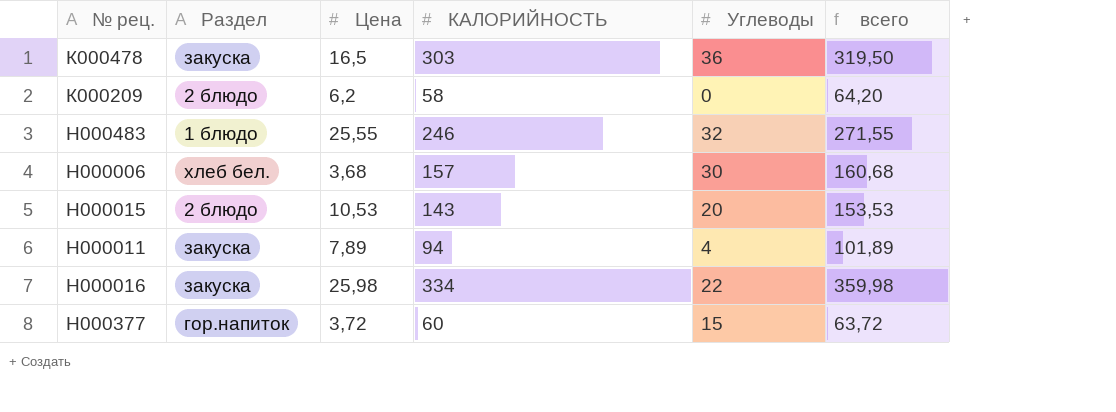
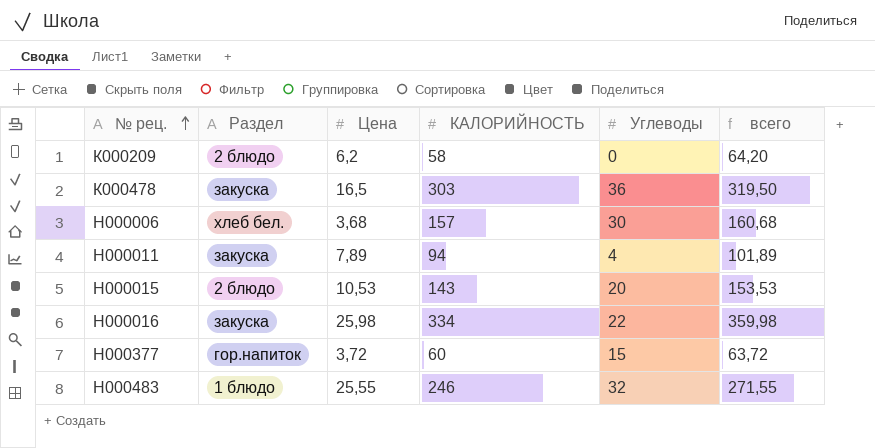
row order: none -> № рец. ascending

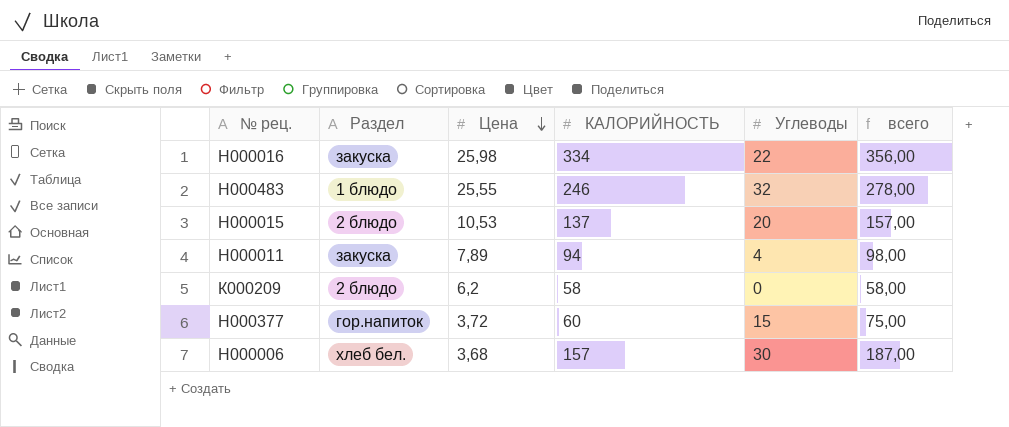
row order: № рец. ascending -> Цена descending
column всего | formula: [Цена] + [КАЛОРИЙНОСТЬ] -> [КАЛОРИЙНОСТЬ] + [Углеводы]
row К000478: закуска | 16,5 | 303 | 36 | 319,50 -> none
Н000015 | КАЛОРИЙНОСТЬ: 143 -> 137

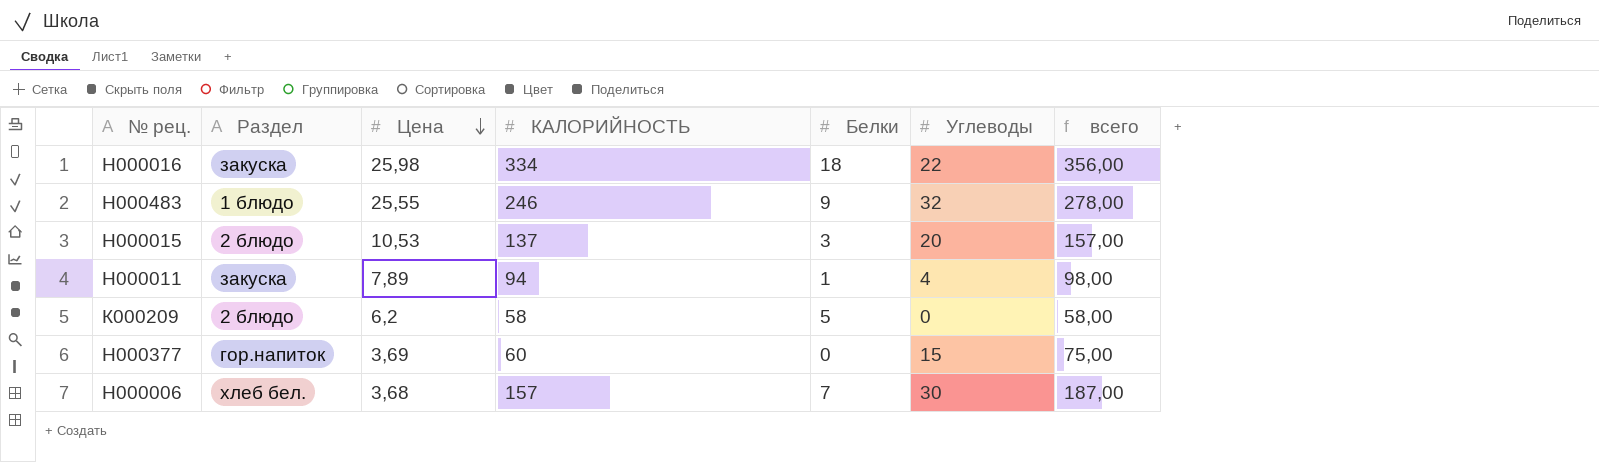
column Белки | position: none -> 5
Н000377 | Цена: 3,72 -> 3,69

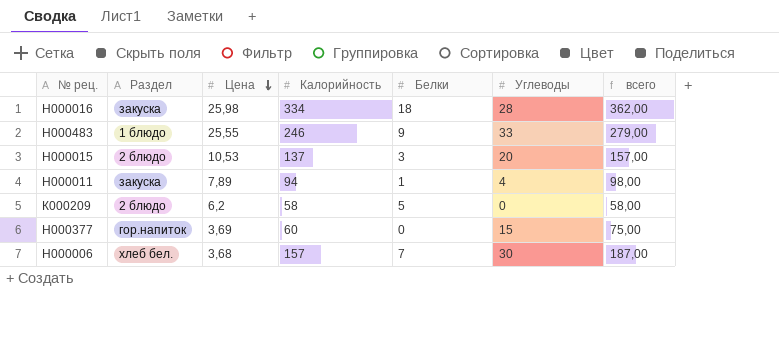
column name: КАЛОРИЙНОСТЬ -> Калорийность
Н000016 | Углеводы: 22 -> 28
Н000016 | всего: 356,00 -> 362,00
Н000483 | Углеводы: 32 -> 33
Н000483 | всего: 278,00 -> 279,00

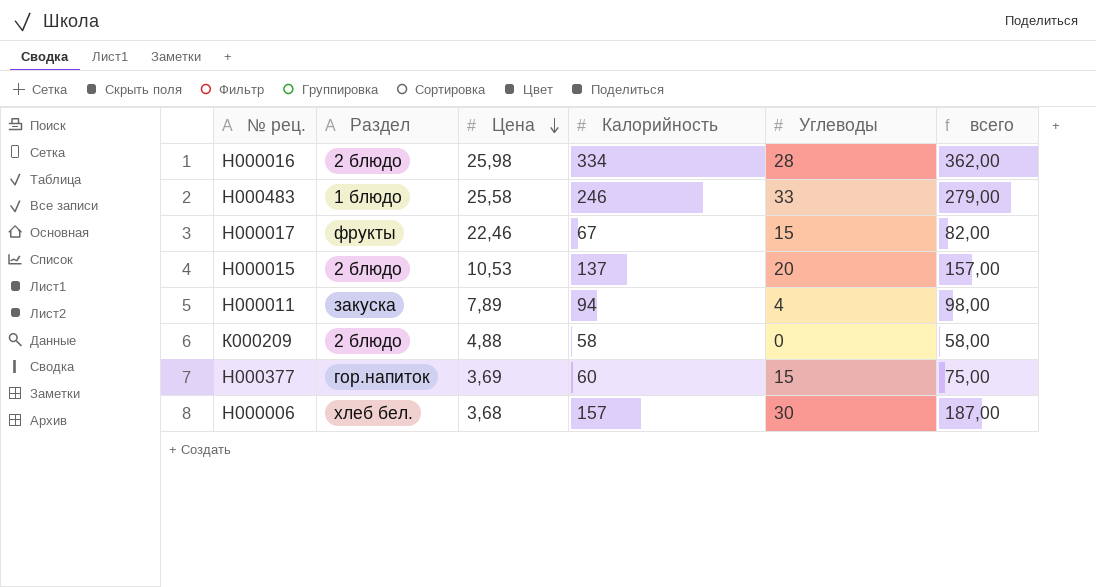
column Белки | position: 5 -> none
Н000016 | Раздел: закуска -> 2 блюдо
Н000483 | Цена: 25,55 -> 25,58
row Н000017: none -> фрукты | 22,46 | 67 | 15 | 82,00
К000209 | Цена: 6,2 -> 4,88

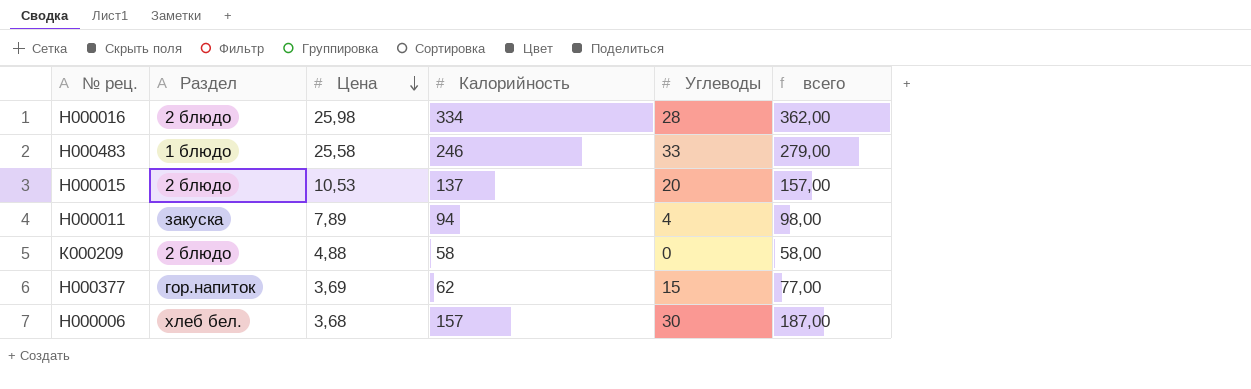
row Н000017: фрукты | 22,46 | 67 | 15 | 82,00 -> none
Н000377 | Калорийность: 60 -> 62
Н000377 | всего: 75,00 -> 77,00

